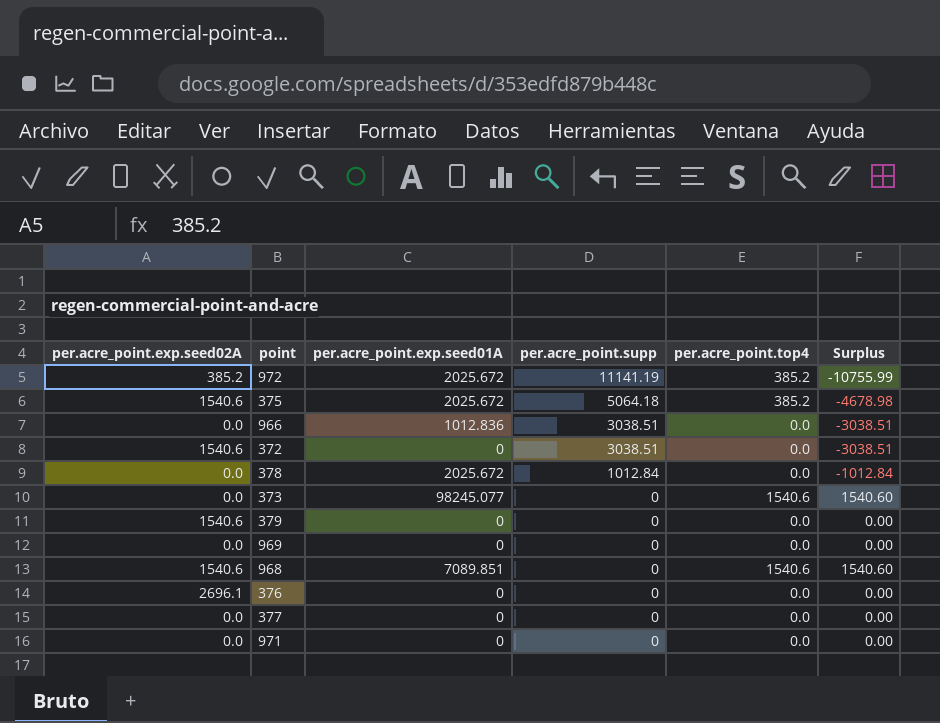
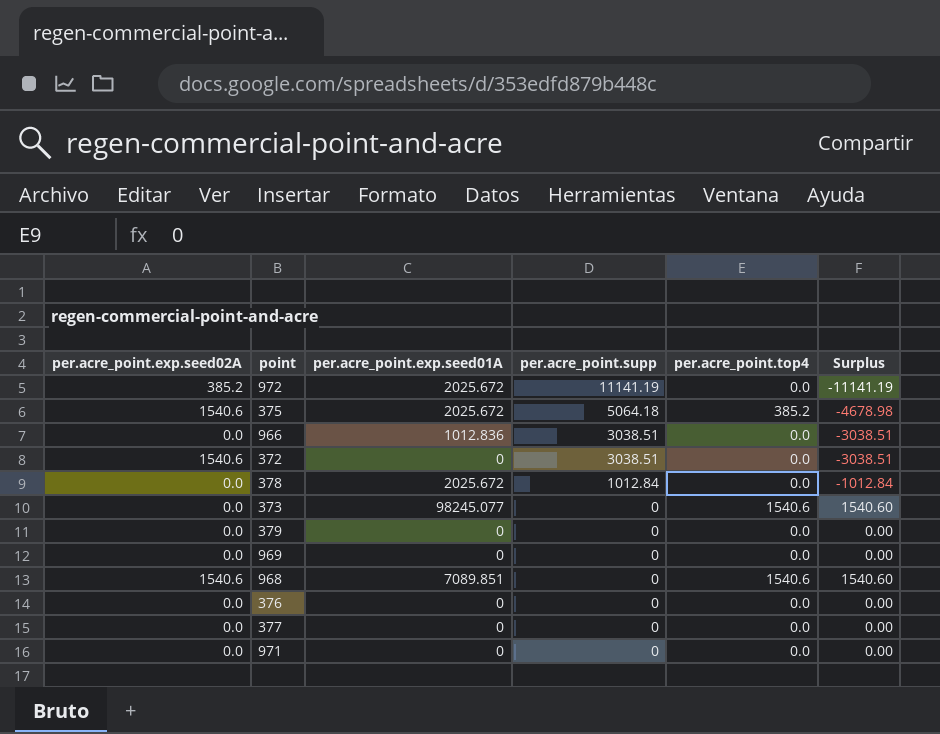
972 | per.acre_point.top4: 385.2 -> 0.0
972 | Surplus: -10755.99 -> -11141.19
379 | per.acre_point.exp.seed02A: 1540.6 -> 0.0
376 | per.acre_point.exp.seed02A: 2696.1 -> 0.0

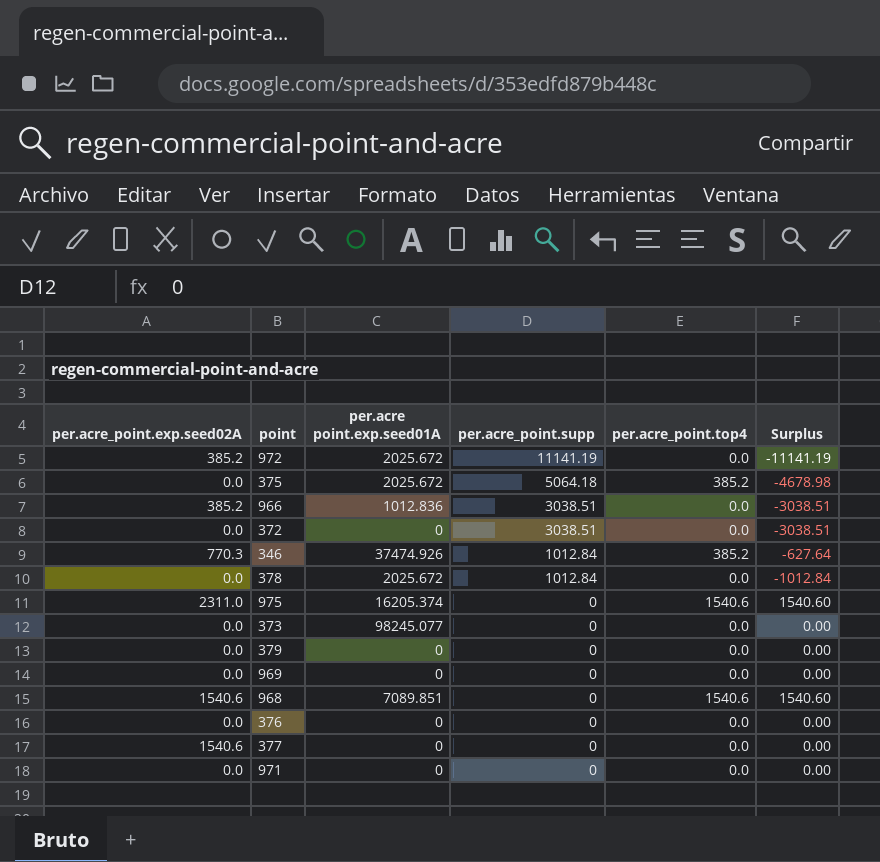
column name: per.acre_point.exp.seed01A -> per.acre point.exp.seed01A
375 | per.acre_point.exp.seed02A: 1540.6 -> 0.0
966 | per.acre_point.exp.seed02A: 0.0 -> 385.2
372 | per.acre_point.exp.seed02A: 1540.6 -> 0.0
row 346: none -> 770.3 | 37474.926 | 1012.84 | 385.2 | -627.64
row 975: none -> 2311.0 | 16205.374 | 0 | 1540.6 | 1540.60
373 | per.acre_point.top4: 1540.6 -> 0.0
373 | Surplus: 1540.60 -> 0.00
377 | per.acre_point.exp.seed02A: 0.0 -> 1540.6

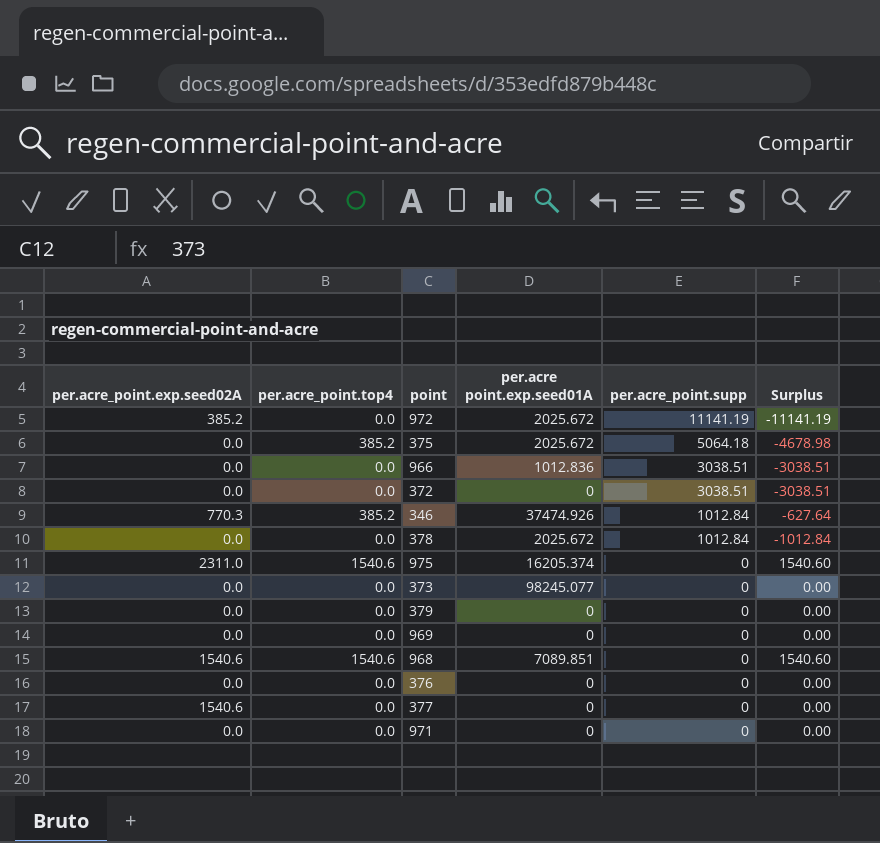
column per.acre_point.top4 | position: 5 -> 2
966 | per.acre_point.exp.seed02A: 385.2 -> 0.0

